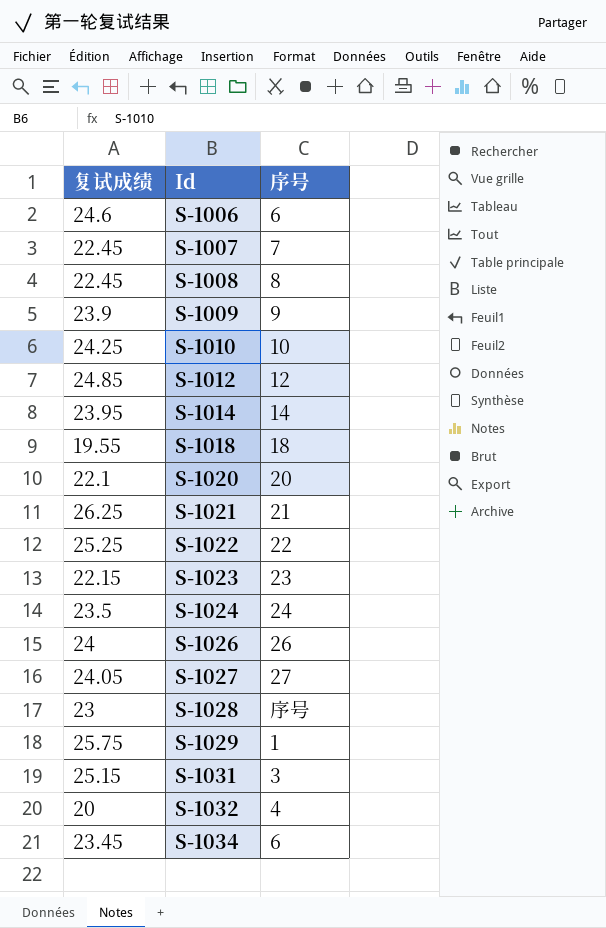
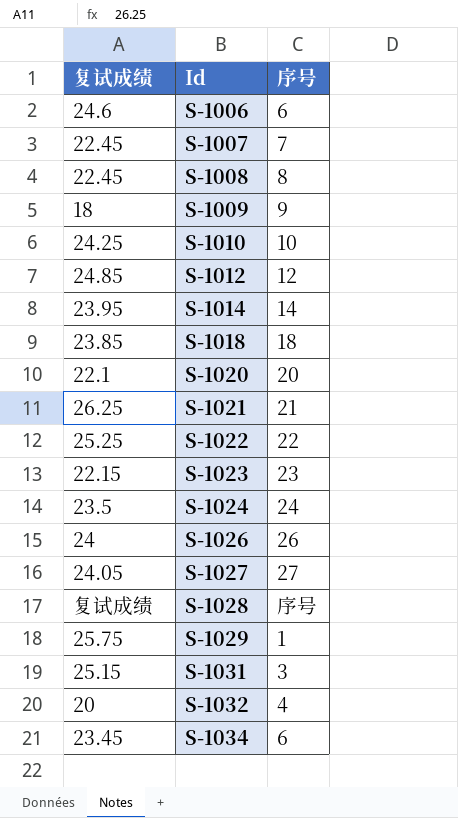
S-1009 | 复试成绩: 23.9 -> 18
S-1018 | 复试成绩: 19.55 -> 23.85
S-1028 | 复试成绩: 23 -> 复试成绩

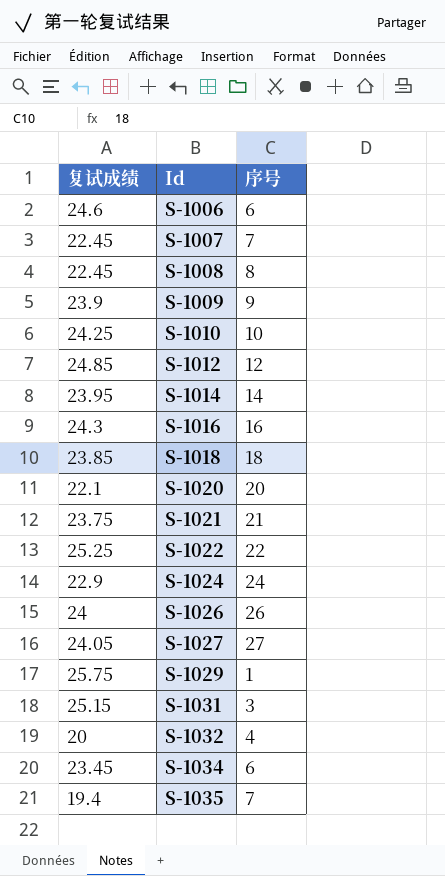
row S-1023: 22.15 | 23 -> none
row S-1028: 复试成绩 | 序号 -> none
S-1009 | 复试成绩: 18 -> 23.9
row S-1016: none -> 24.3 | 16
S-1021 | 复试成绩: 26.25 -> 23.75
S-1024 | 复试成绩: 23.5 -> 22.9
row S-1035: none -> 19.4 | 7

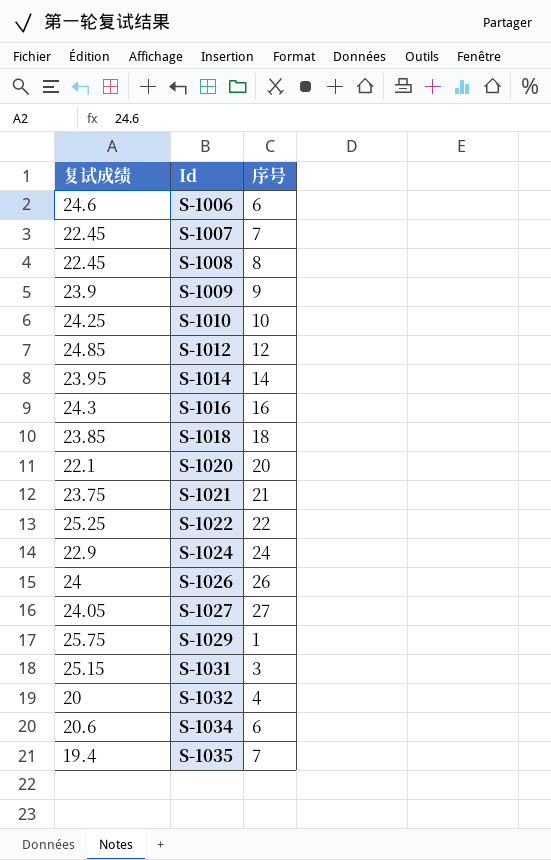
S-1034 | 复试成绩: 23.45 -> 20.6

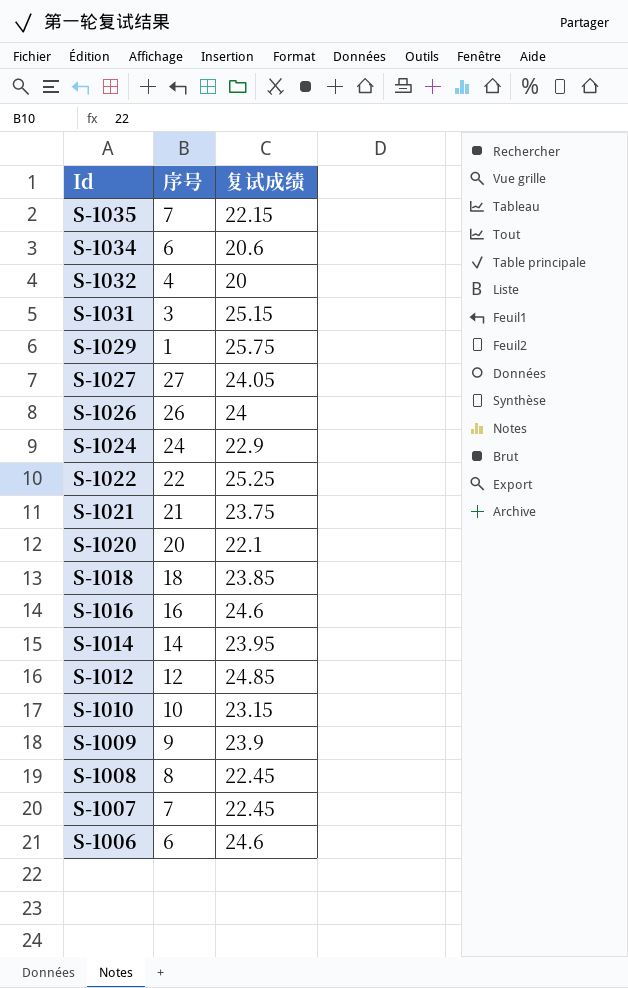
row order: Id ascending -> Id descending
column 复试成绩 | position: 1 -> 3
S-1035 | 复试成绩: 19.4 -> 22.15
S-1016 | 复试成绩: 24.3 -> 24.6
S-1010 | 复试成绩: 24.25 -> 23.15

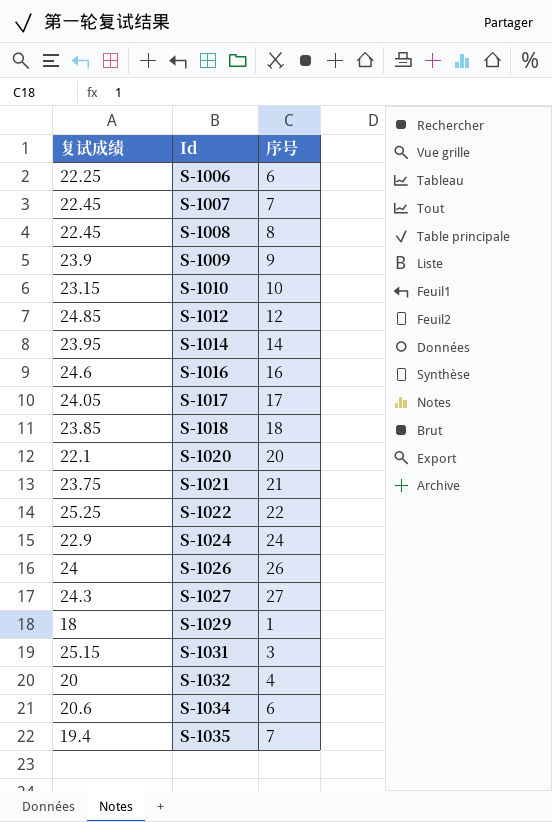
row order: Id descending -> Id ascending
column 复试成绩 | position: 3 -> 1
S-1006 | 复试成绩: 24.6 -> 22.25
row S-1017: none -> 24.05 | 17
S-1027 | 复试成绩: 24.05 -> 24.3
S-1029 | 复试成绩: 25.75 -> 18
S-1035 | 复试成绩: 22.15 -> 19.4

